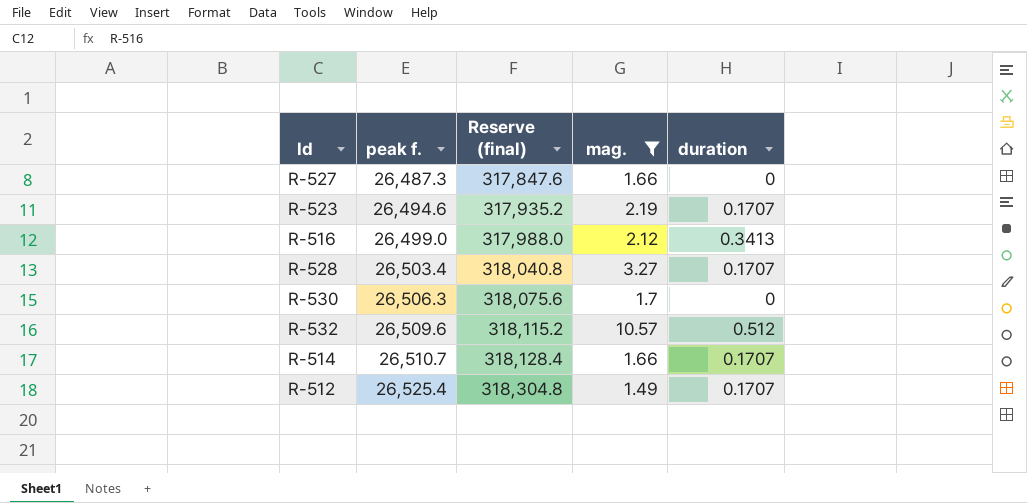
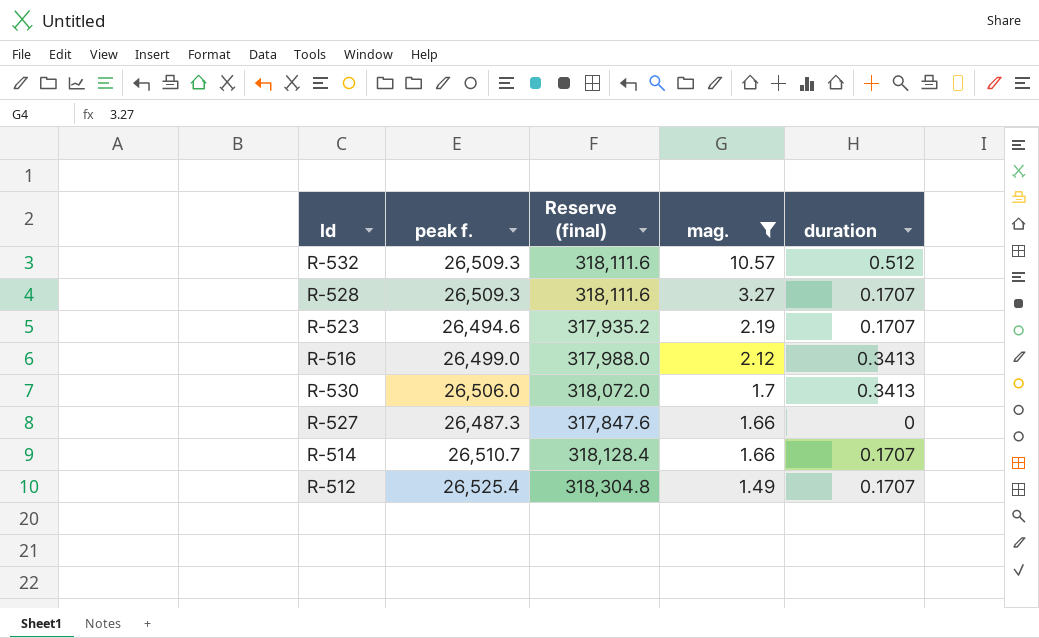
row order: peak f. ascending -> mag. descending
R-532 | peak f.: 26,509.6 -> 26,509.3
R-532 | Reserve (final): 318,115.2 -> 318,111.6
R-528 | peak f.: 26,503.4 -> 26,509.3
R-528 | Reserve (final): 318,040.8 -> 318,111.6
R-530 | peak f.: 26,506.3 -> 26,506.0
R-530 | Reserve (final): 318,075.6 -> 318,072.0
R-530 | duration: 0 -> 0.3413

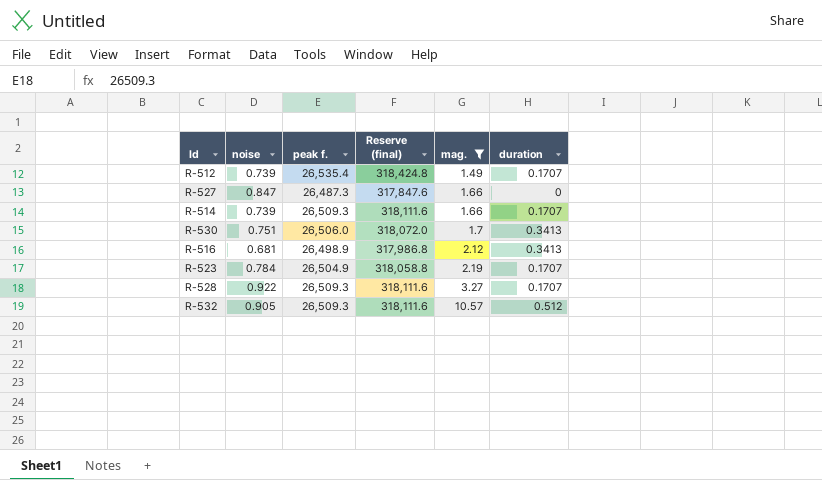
row order: mag. descending -> mag. ascending
column noise | position: none -> 2
R-512 | peak f.: 26,525.4 -> 26,535.4
R-512 | Reserve (final): 318,304.8 -> 318,424.8
R-514 | peak f.: 26,510.7 -> 26,509.3
R-514 | Reserve (final): 318,128.4 -> 318,111.6
R-516 | peak f.: 26,499.0 -> 26,498.9
R-516 | Reserve (final): 317,988.0 -> 317,986.8
R-523 | peak f.: 26,494.6 -> 26,504.9
R-523 | Reserve (final): 317,935.2 -> 318,058.8

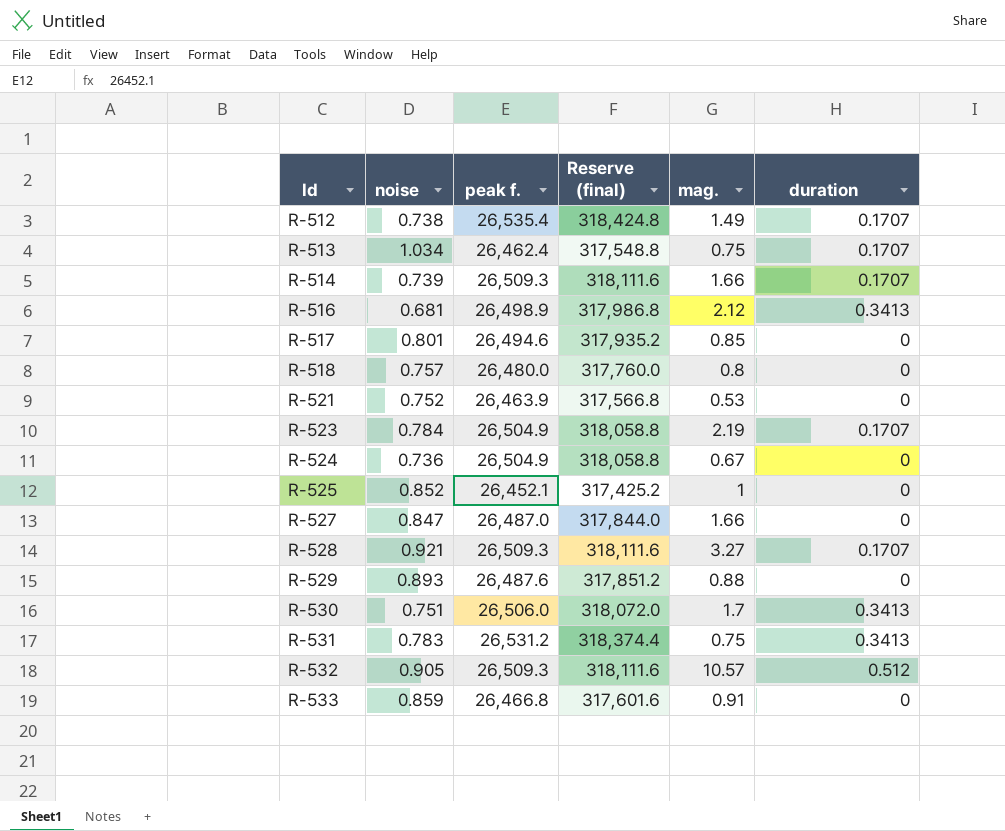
filter: mag. >= 1.49 -> none
row order: mag. ascending -> Id ascending
R-512 | noise: 0.739 -> 0.738
R-527 | peak f.: 26,487.3 -> 26,487.0
R-527 | Reserve (final): 317,847.6 -> 317,844.0
R-528 | noise: 0.922 -> 0.921

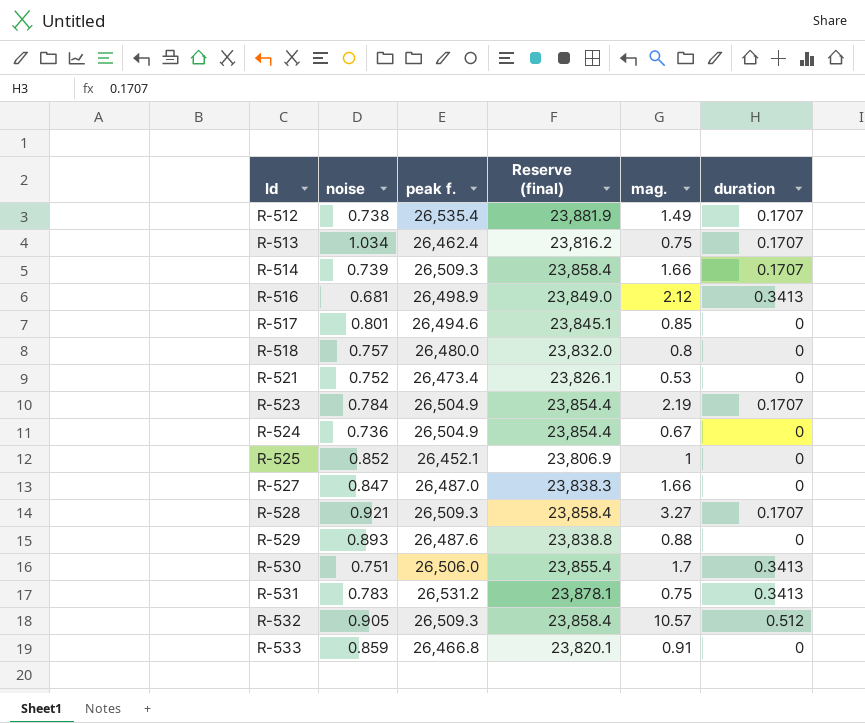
column Reserve (final) | formula: [peak f.] * 12 -> [peak f.] * 0.9
R-521 | peak f.: 26,463.9 -> 26,473.4

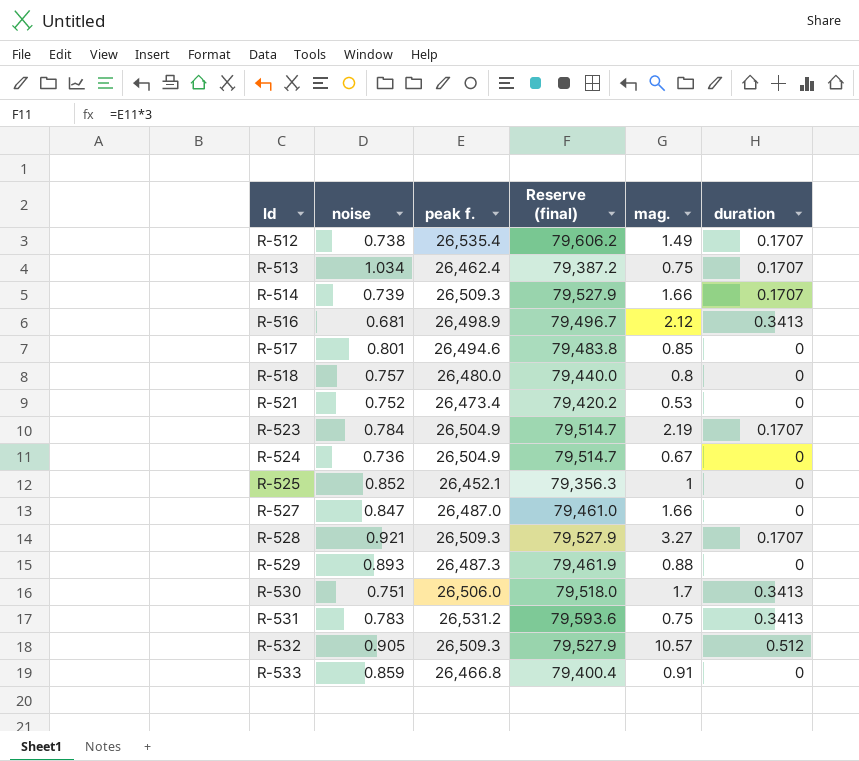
column Reserve (final) | formula: [peak f.] * 0.9 -> [peak f.] * 3
R-529 | peak f.: 26,487.6 -> 26,487.3

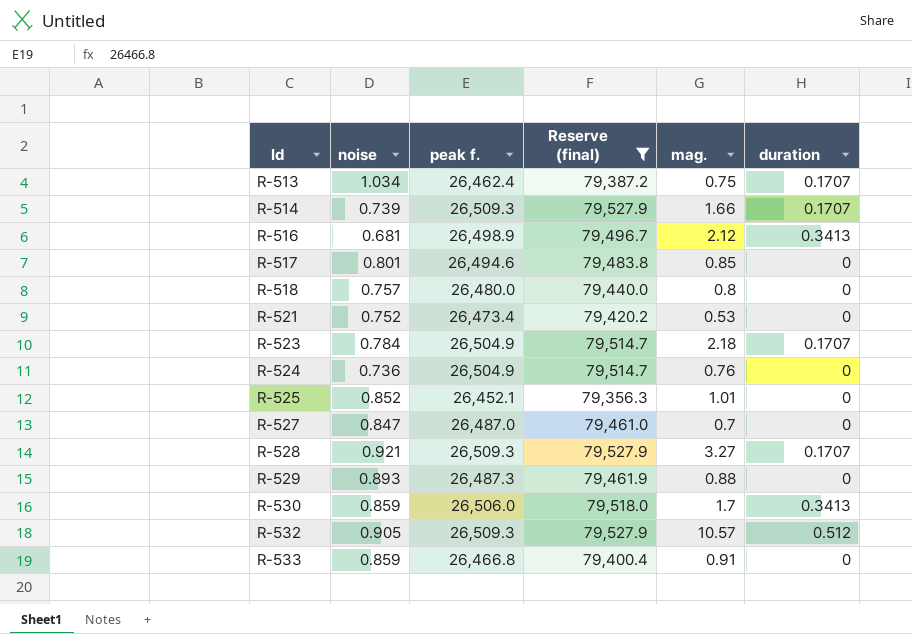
filter: none -> Reserve (final) <= 79,527.9
R-523 | mag.: 2.19 -> 2.18
R-524 | mag.: 0.67 -> 0.76
R-525 | mag.: 1 -> 1.01
R-527 | mag.: 1.66 -> 0.7
R-530 | noise: 0.751 -> 0.859

